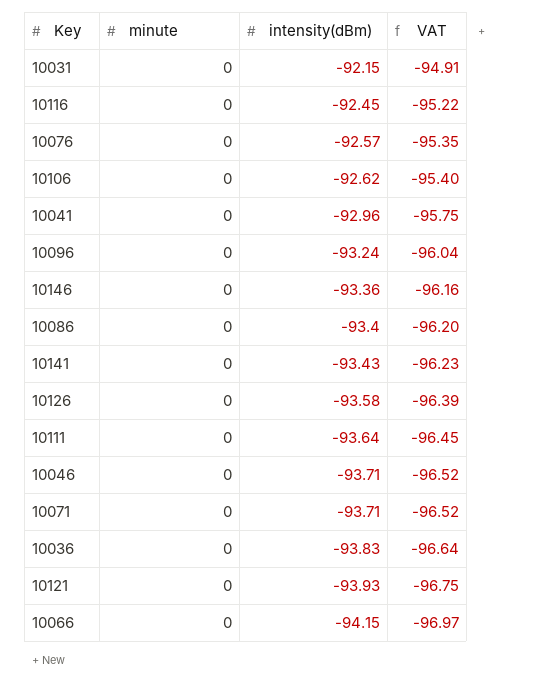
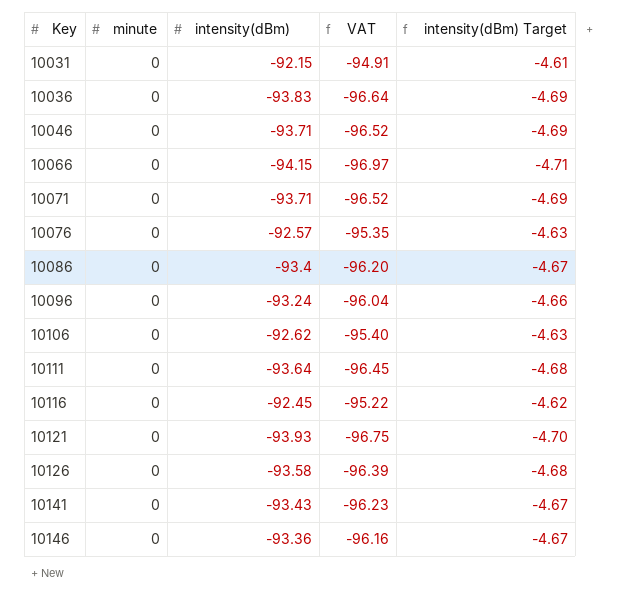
row order: intensity(dBm) descending -> Key ascending
column intensity(dBm) Target | formula: none -> [intensity(dBm)] * 0.05
row 10041: 0 | -92.96 | -95.75 -> none

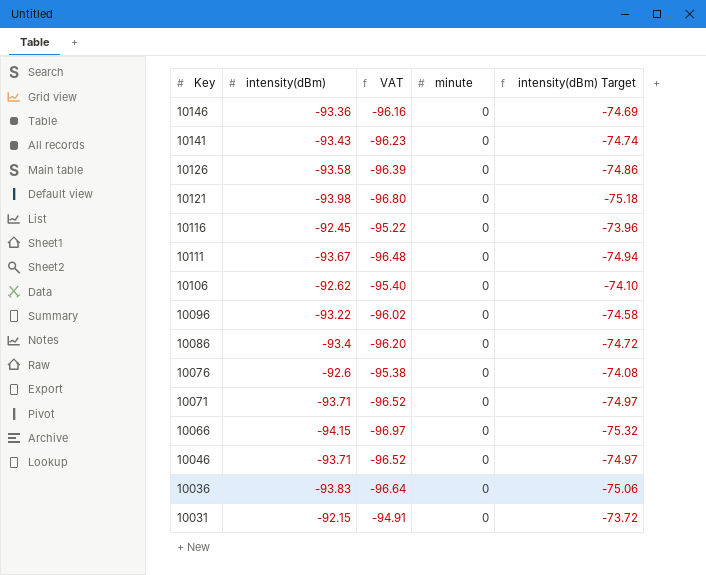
row order: Key ascending -> Key descending
column minute | position: 2 -> 4
column intensity(dBm) Target | formula: [intensity(dBm)] * 0.05 -> [intensity(dBm)] * 0.8
10121 | intensity(dBm): -93.93 -> -93.98
10121 | VAT: -96.75 -> -96.80
10111 | intensity(dBm): -93.64 -> -93.67
10111 | VAT: -96.45 -> -96.48
10096 | intensity(dBm): -93.24 -> -93.22
10096 | VAT: -96.04 -> -96.02
10076 | intensity(dBm): -92.57 -> -92.6
10076 | VAT: -95.35 -> -95.38

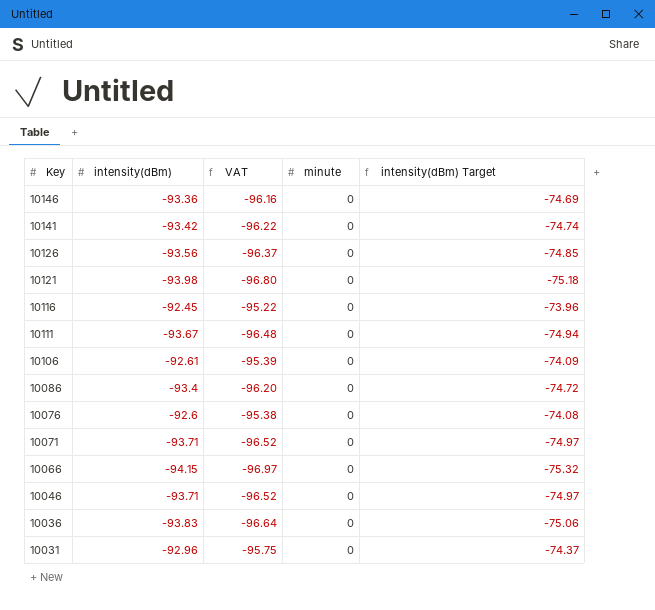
row 10096: -93.22 | -96.02 | 0 | -74.58 -> none
10141 | intensity(dBm): -93.43 -> -93.42
10141 | VAT: -96.23 -> -96.22
10126 | intensity(dBm): -93.58 -> -93.56
10126 | VAT: -96.39 -> -96.37
10126 | intensity(dBm) Target: -74.86 -> -74.85
10106 | intensity(dBm): -92.62 -> -92.61
10106 | VAT: -95.40 -> -95.39
10106 | intensity(dBm) Target: -74.10 -> -74.09
10031 | intensity(dBm): -92.15 -> -92.96
10031 | VAT: -94.91 -> -95.75
10031 | intensity(dBm) Target: -73.72 -> -74.37

